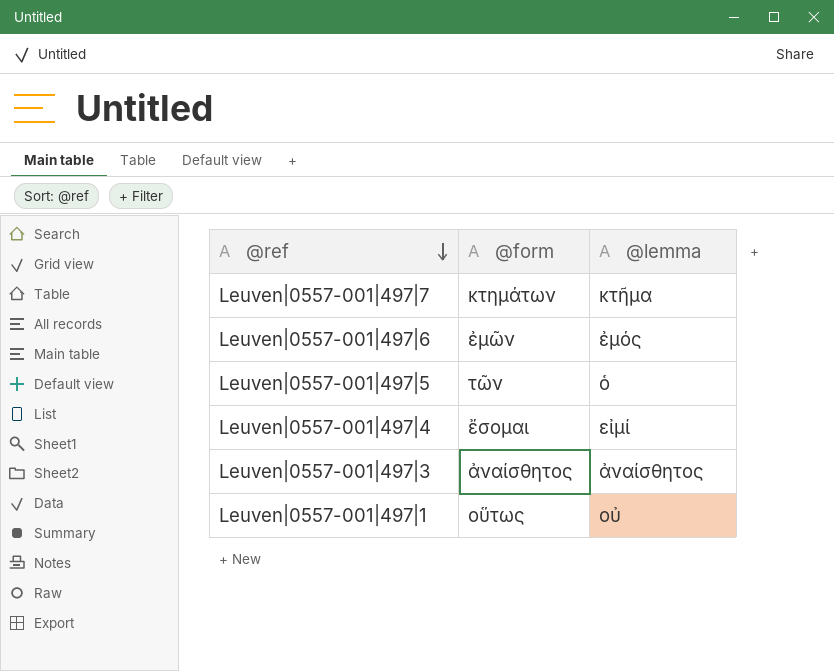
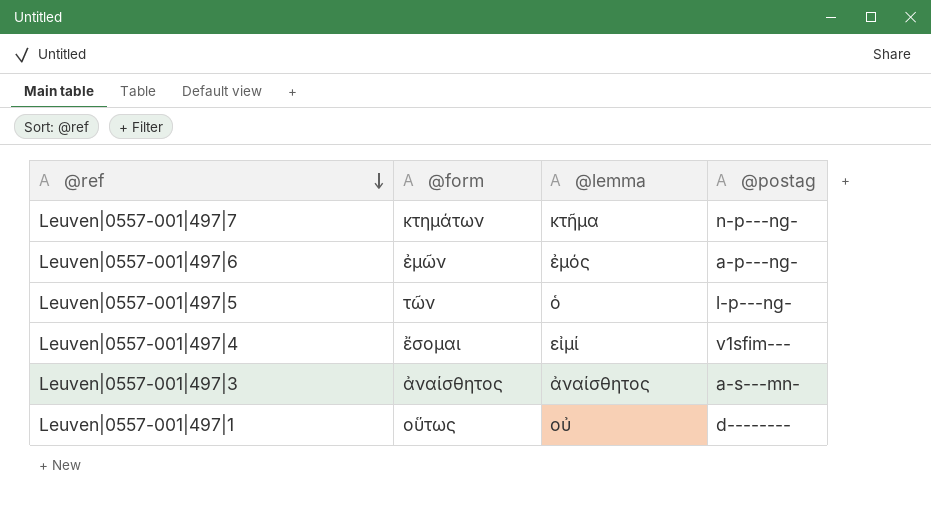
column @postag | position: none -> 4

